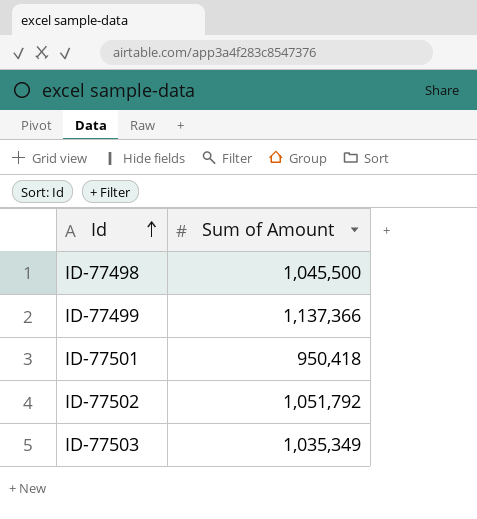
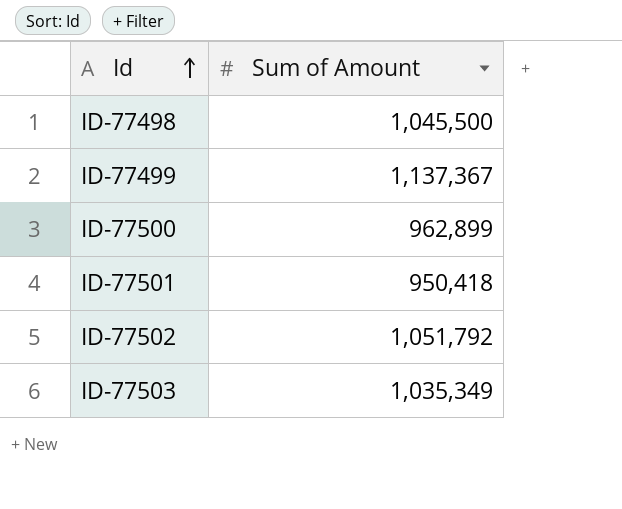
ID-77499 | Sum of Amount: 1,137,366 -> 1,137,367
row ID-77500: none -> 962,899

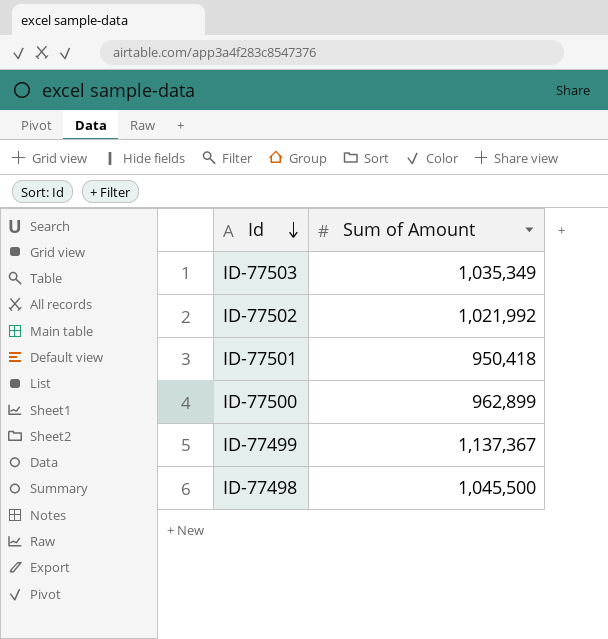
row order: Id ascending -> Id descending
ID-77502 | Sum of Amount: 1,051,792 -> 1,021,992

